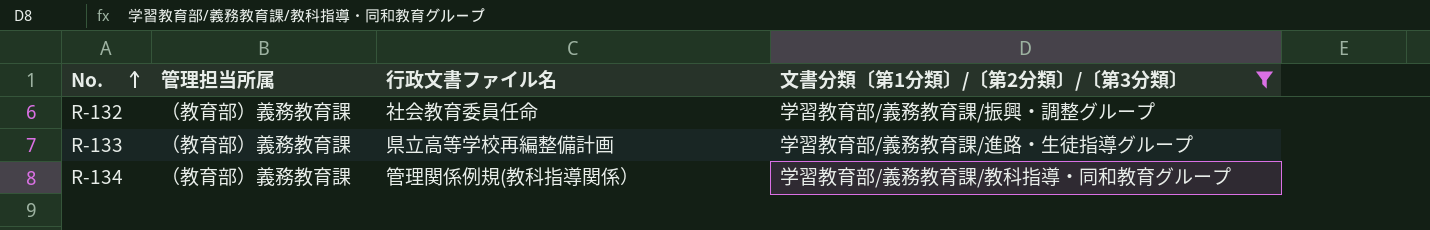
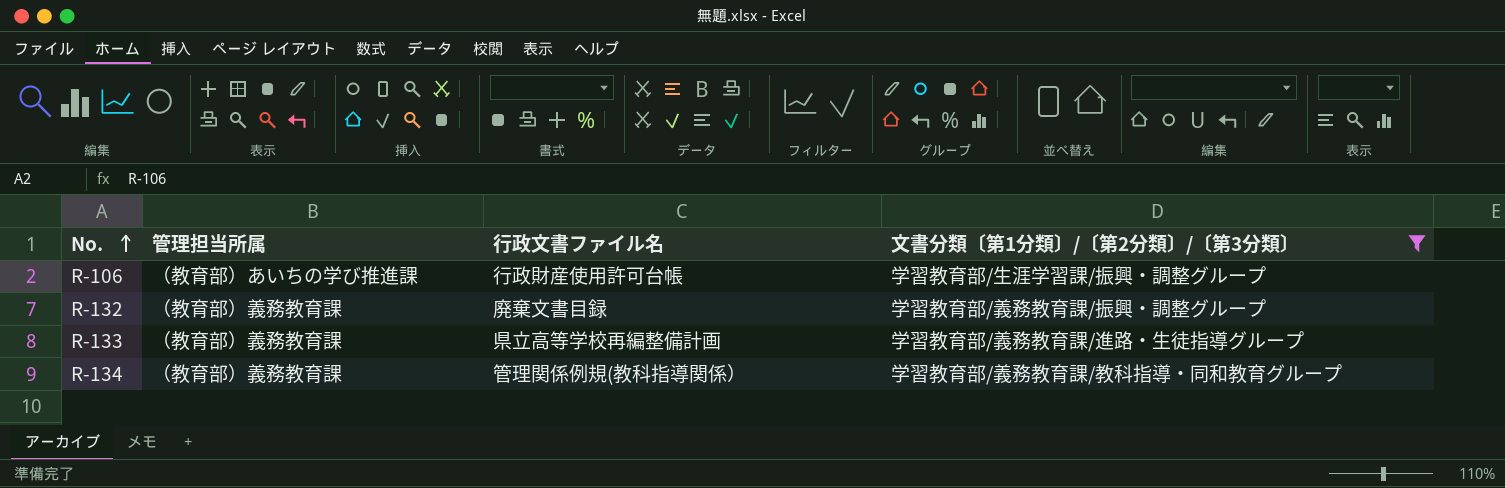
row R-106: none -> （教育部）あいちの学び推進課 | 行政財産使用許可台帳 | 学習教育部/生涯学習課/振興・調整グループ
R-132 | 行政文書ファイル名: 社会教育委員任命 -> 廃棄文書目録

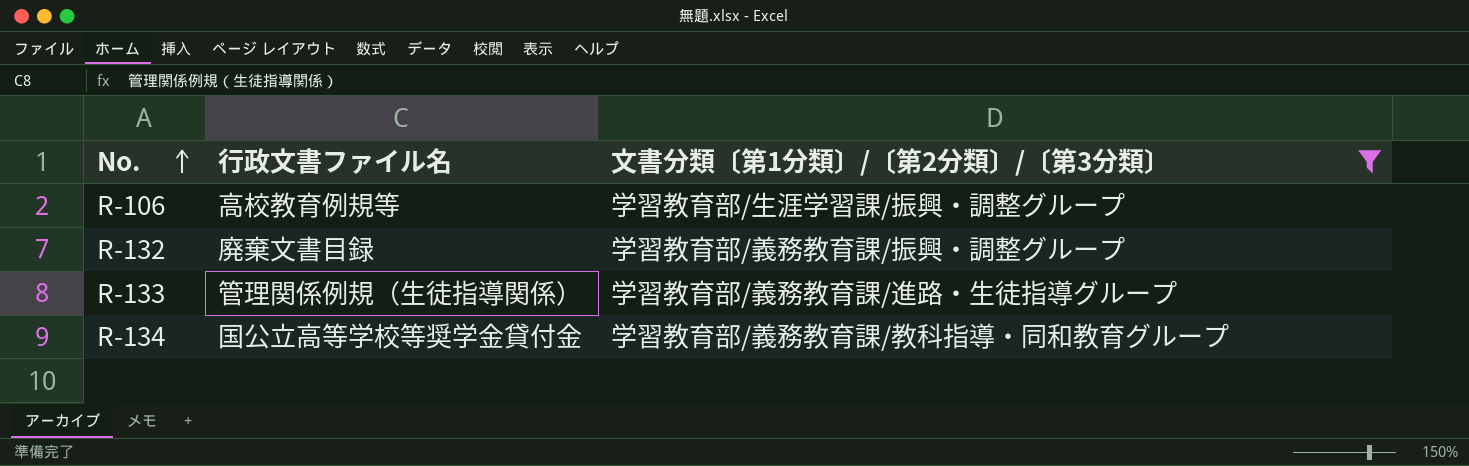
column 管理担当所属 | position: 2 -> none
R-106 | 行政文書ファイル名: 行政財産使用許可台帳 -> 高校教育例規等
R-133 | 行政文書ファイル名: 県立高等学校再編整備計画 -> 管理関係例規（生徒指導関係）
R-134 | 行政文書ファイル名: 管理関係例規(教科指導関係） -> 国公立高等学校等奨学金貸付金

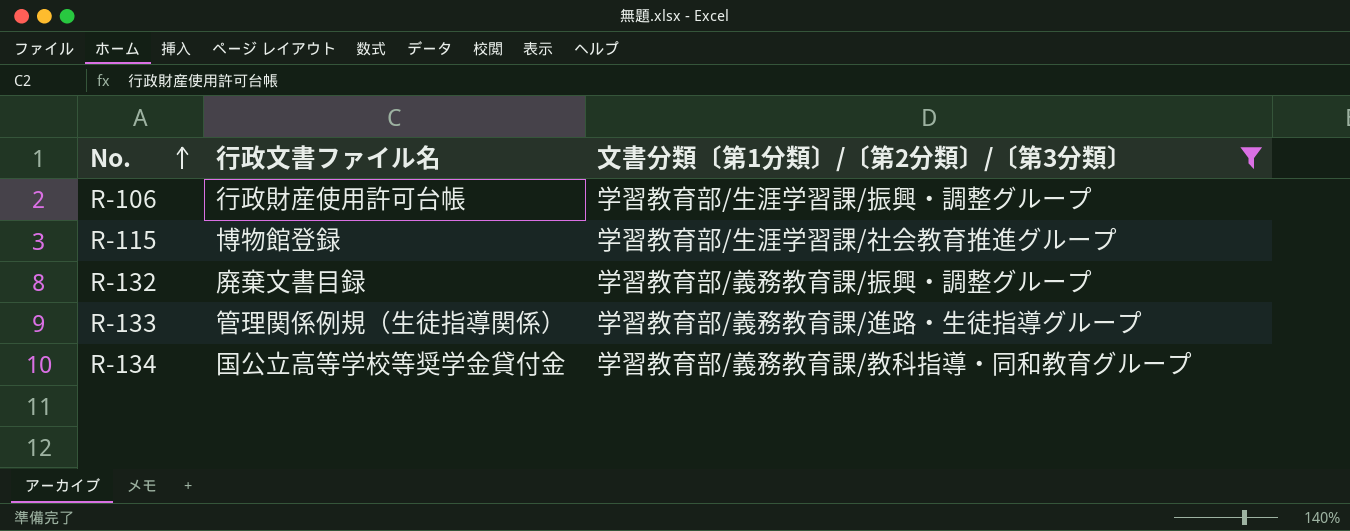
R-106 | 行政文書ファイル名: 高校教育例規等 -> 行政財産使用許可台帳
row R-115: none -> 博物館登録 | 学習教育部/生涯学習課/社会教育推進グループ

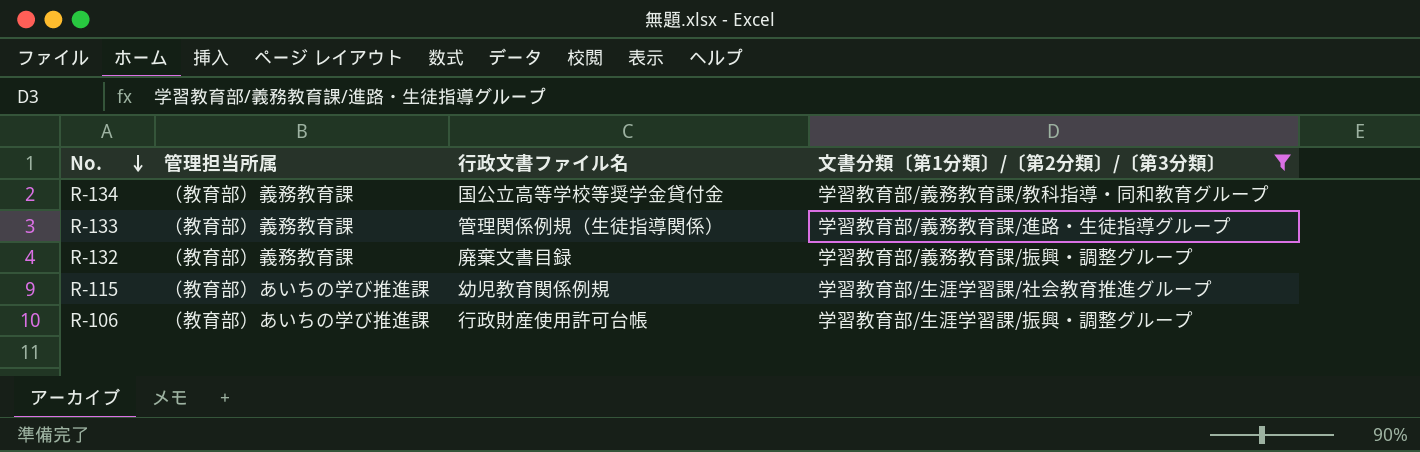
row order: No. ascending -> No. descending
column 管理担当所属 | position: none -> 2
R-115 | 行政文書ファイル名: 博物館登録 -> 幼児教育関係例規

